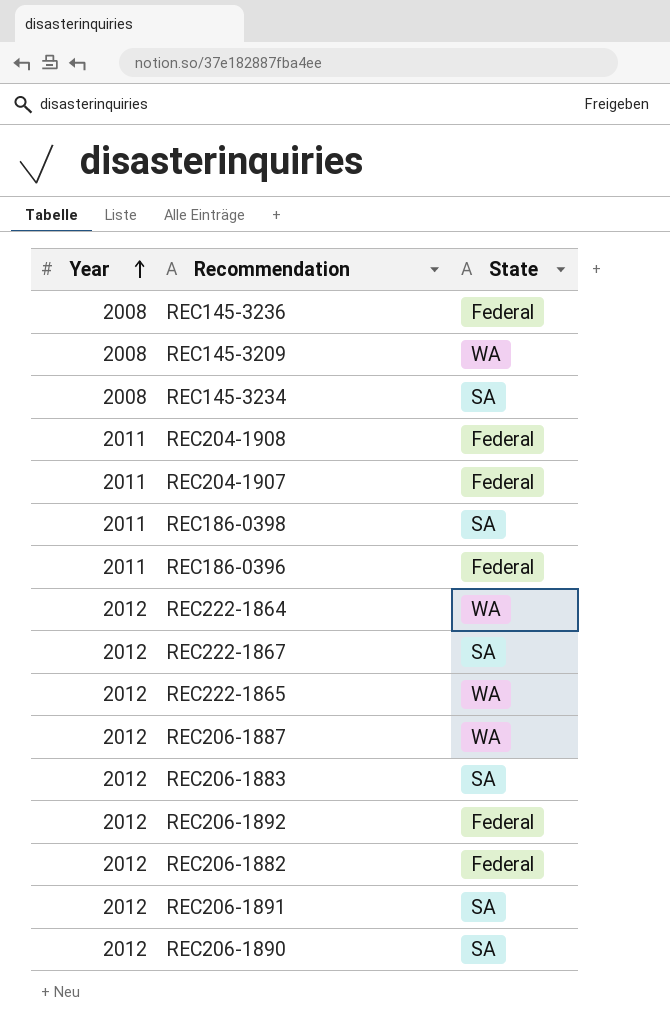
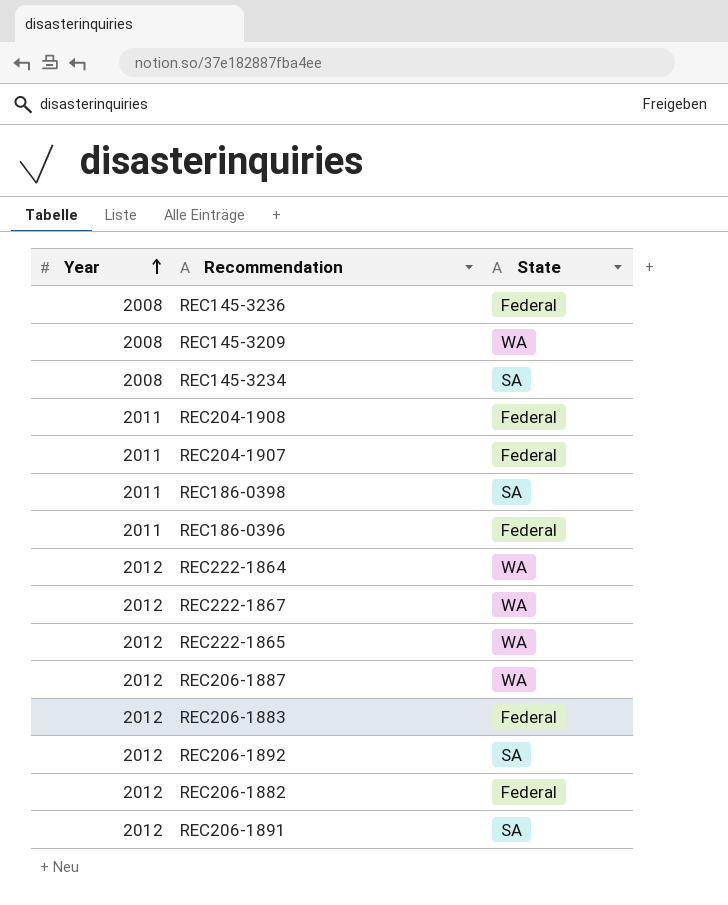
row REC206-1890: 2012 | SA -> none
REC222-1867 | State: SA -> WA
REC206-1883 | State: SA -> Federal
REC206-1892 | State: Federal -> SA

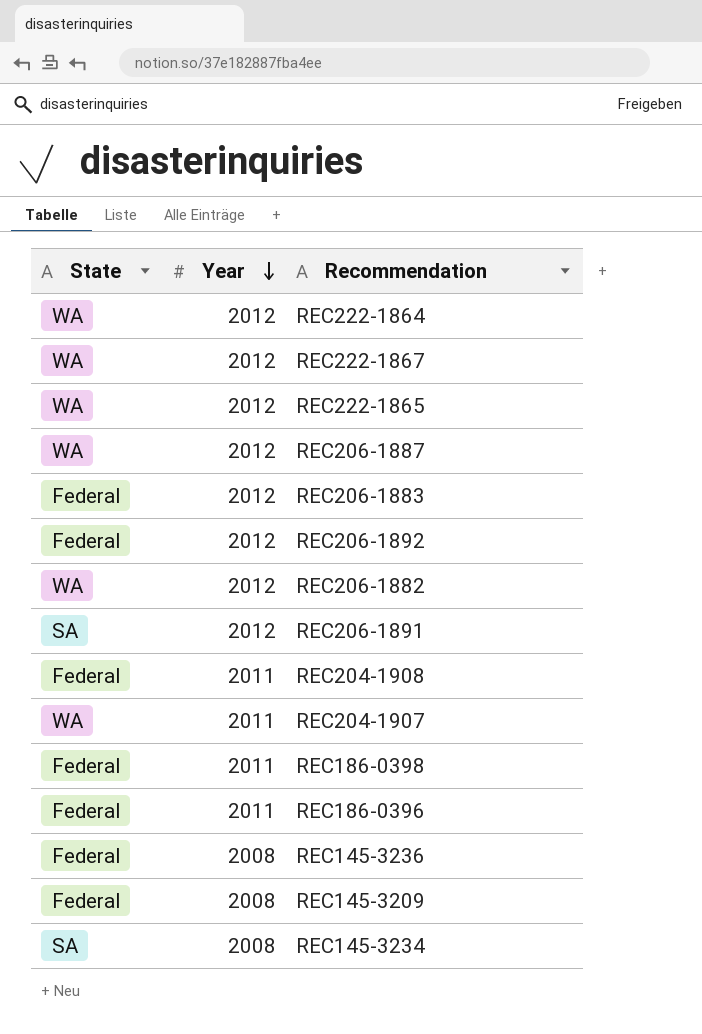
row order: Year ascending -> Year descending
column State | position: 3 -> 1
REC206-1892 | State: SA -> Federal
REC206-1882 | State: Federal -> WA
REC204-1907 | State: Federal -> WA
REC186-0398 | State: SA -> Federal
REC145-3209 | State: WA -> Federal

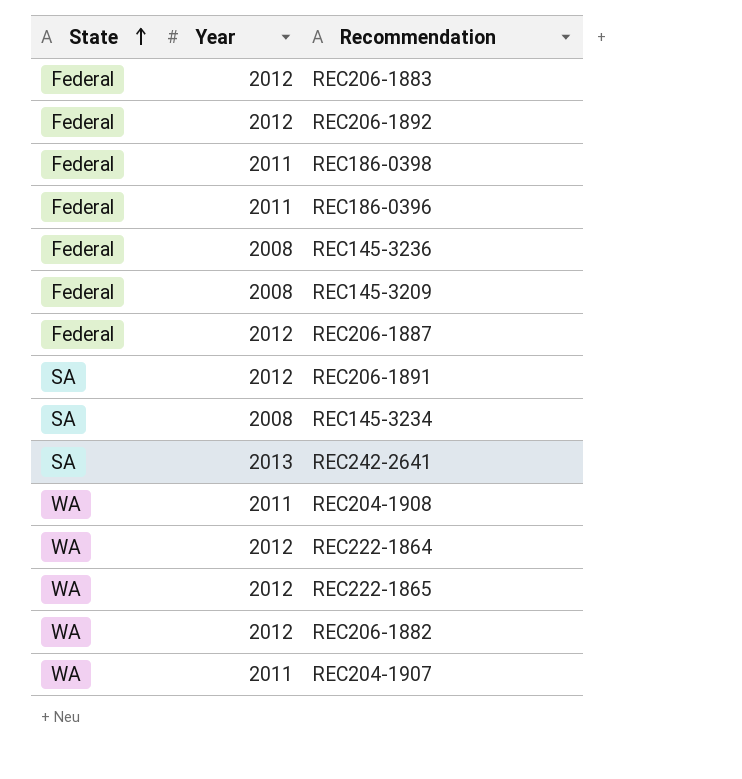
row order: Year descending -> State ascending
row REC222-1867: WA | 2012 -> none
REC206-1887 | State: WA -> Federal
row REC242-2641: none -> SA | 2013
REC204-1908 | State: Federal -> WA

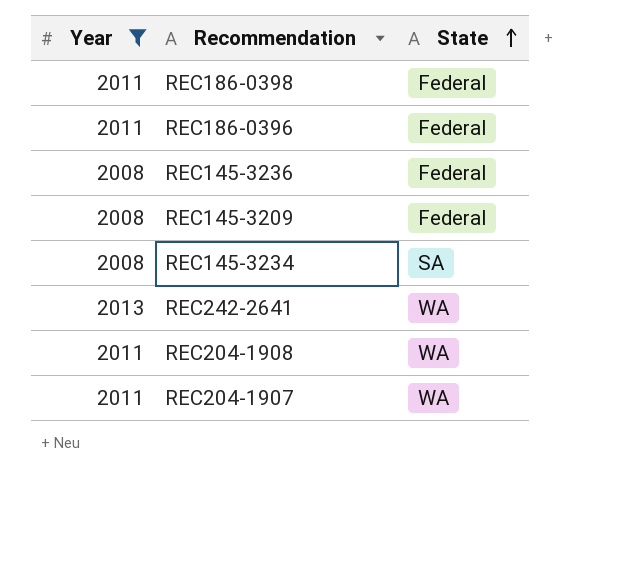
filter: none -> Year != 2012
column State | position: 1 -> 3
REC242-2641 | State: SA -> WA

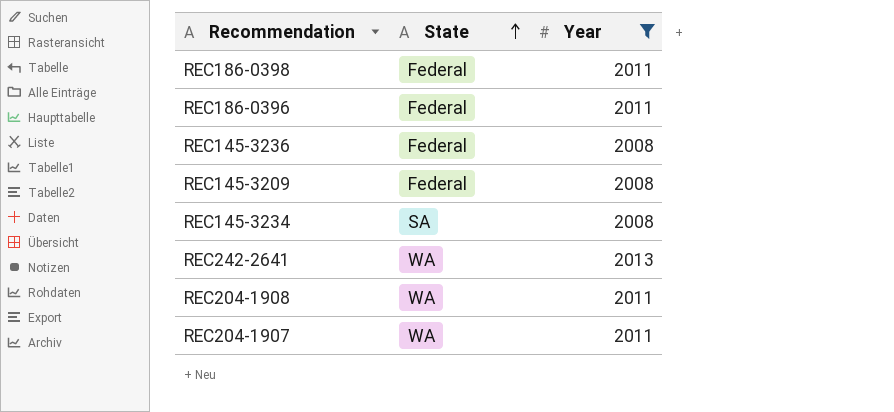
column Year | position: 1 -> 3

